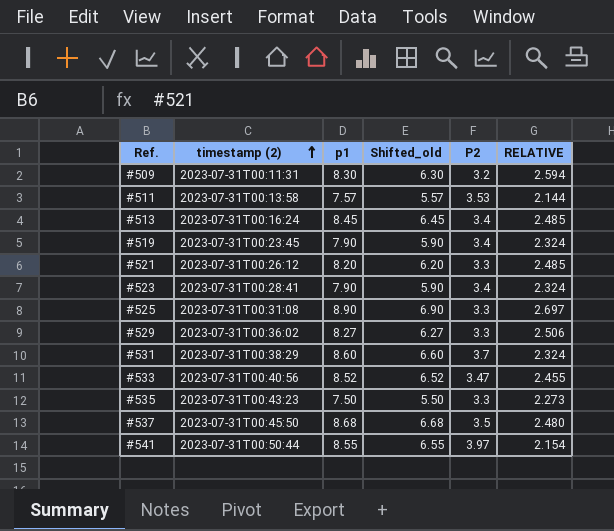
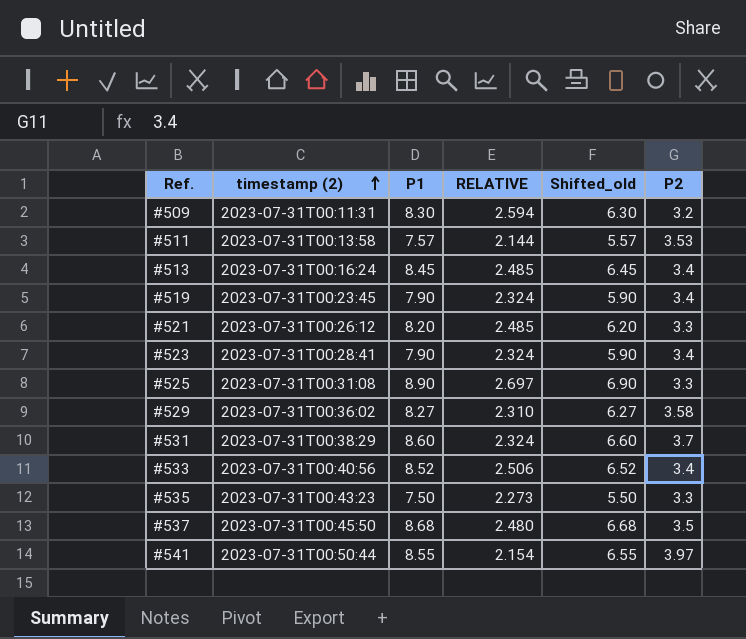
column name: p1 -> P1
column RELATIVE | position: 6 -> 4
#529 | RELATIVE: 2.506 -> 2.310
#529 | P2: 3.3 -> 3.58
#533 | RELATIVE: 2.455 -> 2.506
#533 | P2: 3.47 -> 3.4

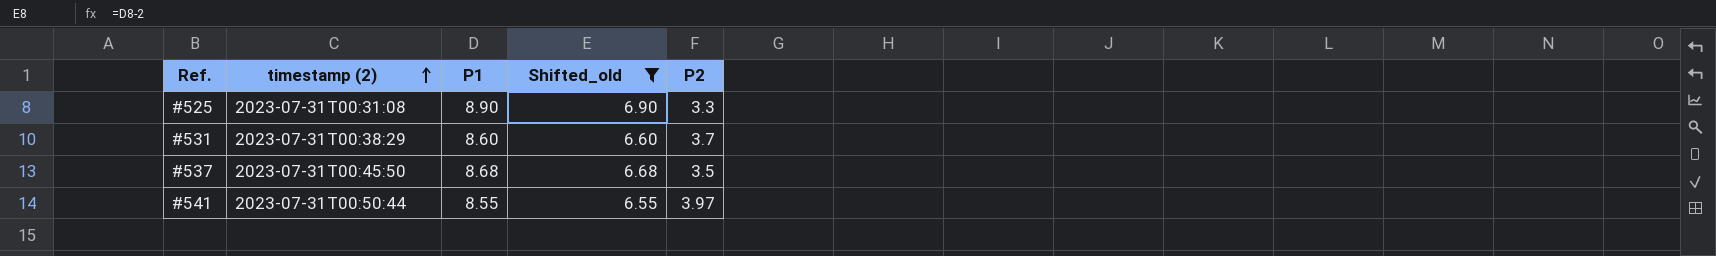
filter: none -> Shifted_old >= 6.55
column RELATIVE | formula: [P1] / [P2] -> none

